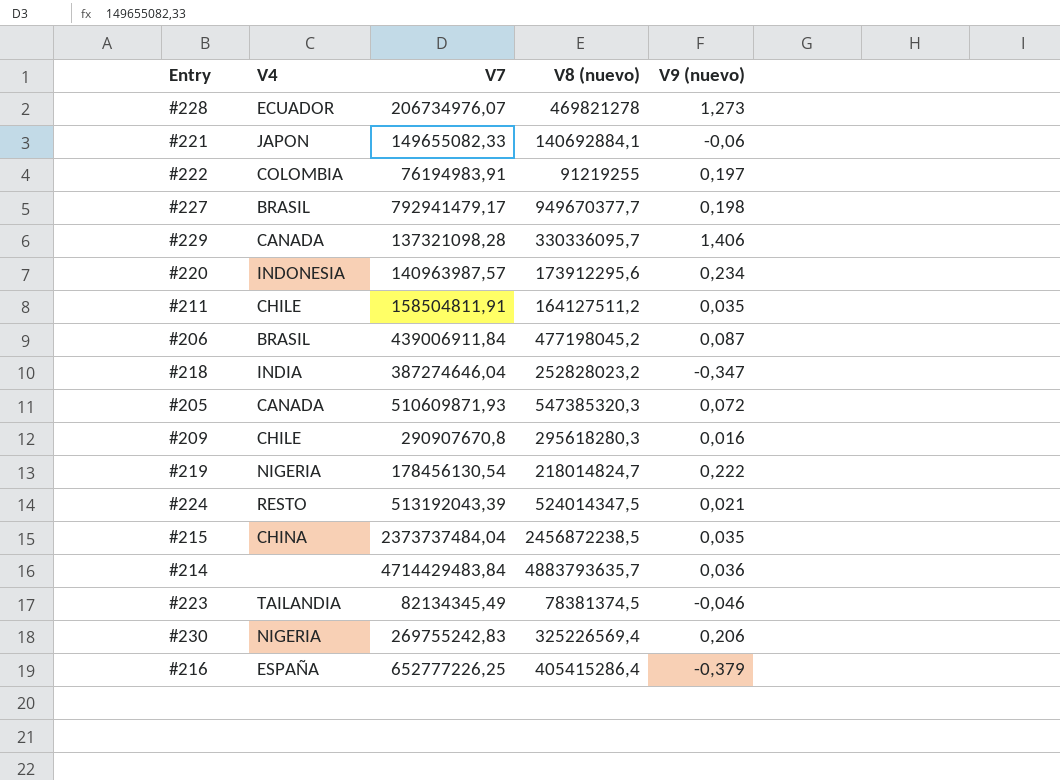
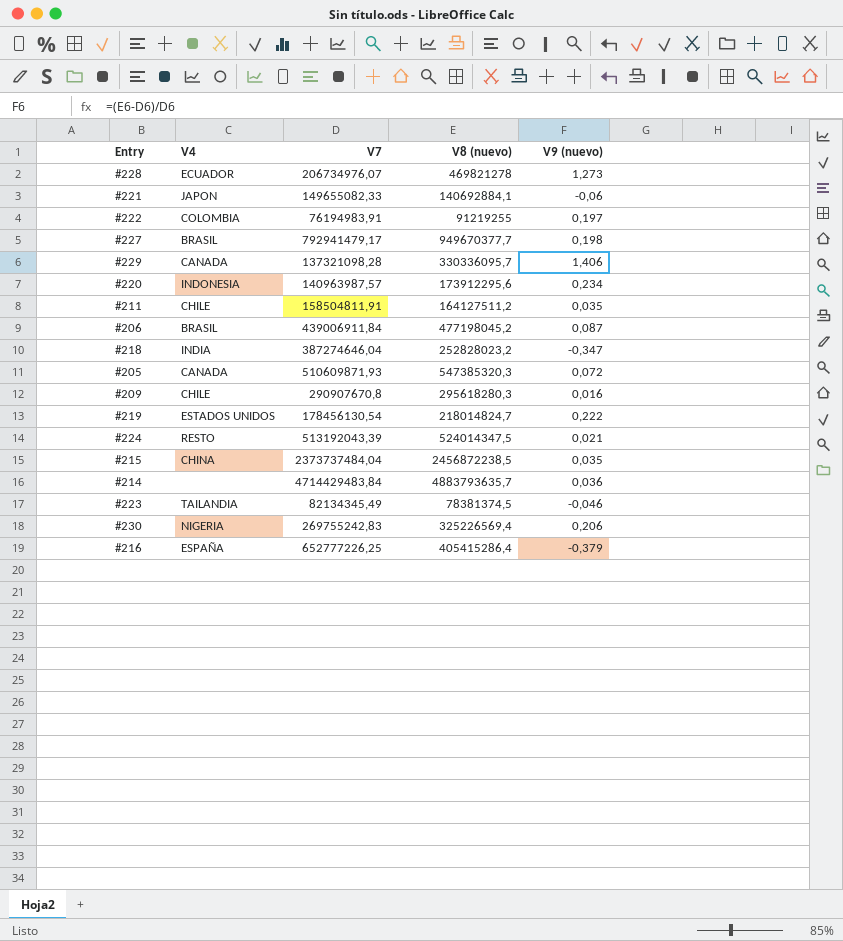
#219 | V4: NIGERIA -> ESTADOS UNIDOS

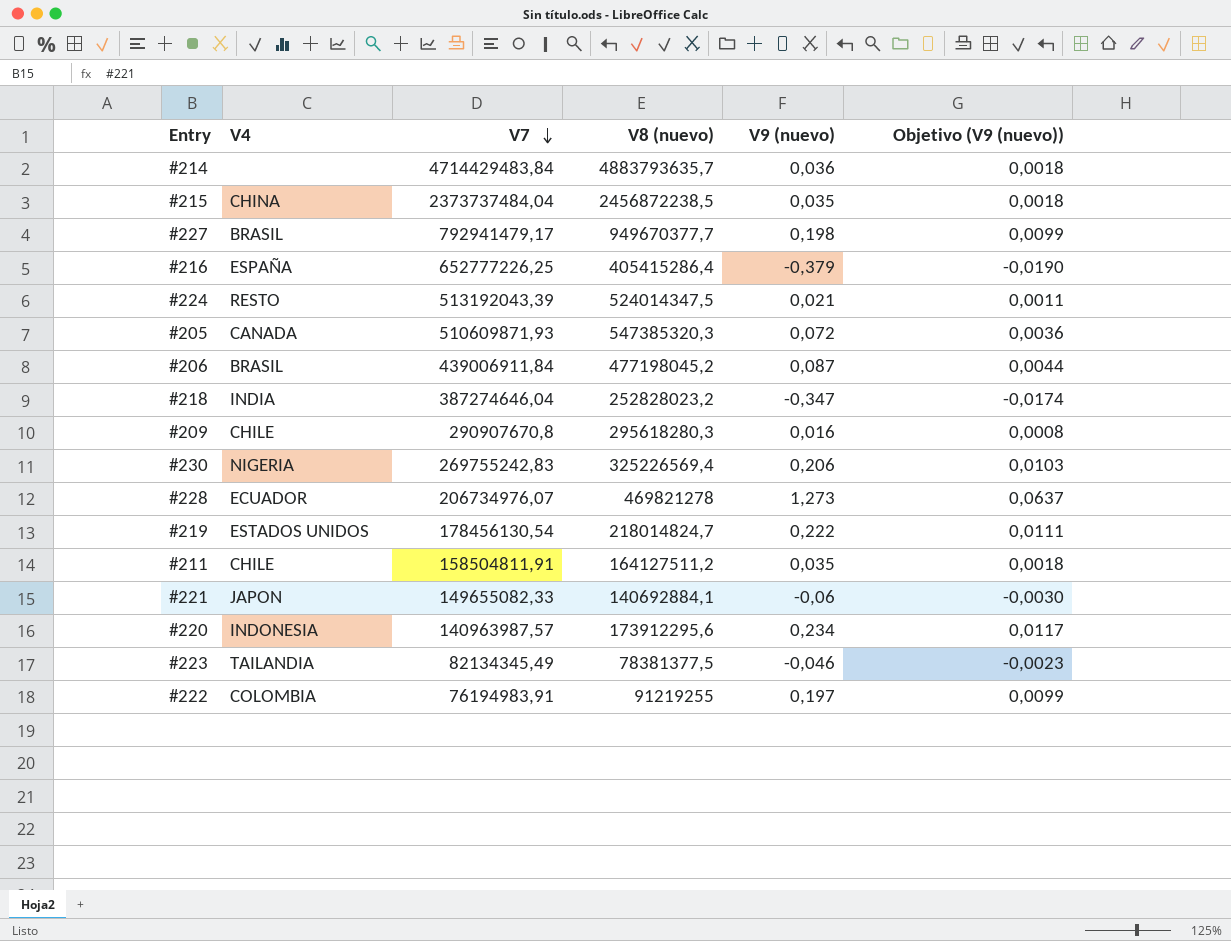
row order: none -> V7 descending
column Objetivo (V9 (nuevo)) | formula: none -> [V9 (nuevo)] * 0,05
row #229: CANADA | 137321098,28 | 330336095,7 | 1,406 -> none
#223 | V8 (nuevo): 78381374,5 -> 78381377,5

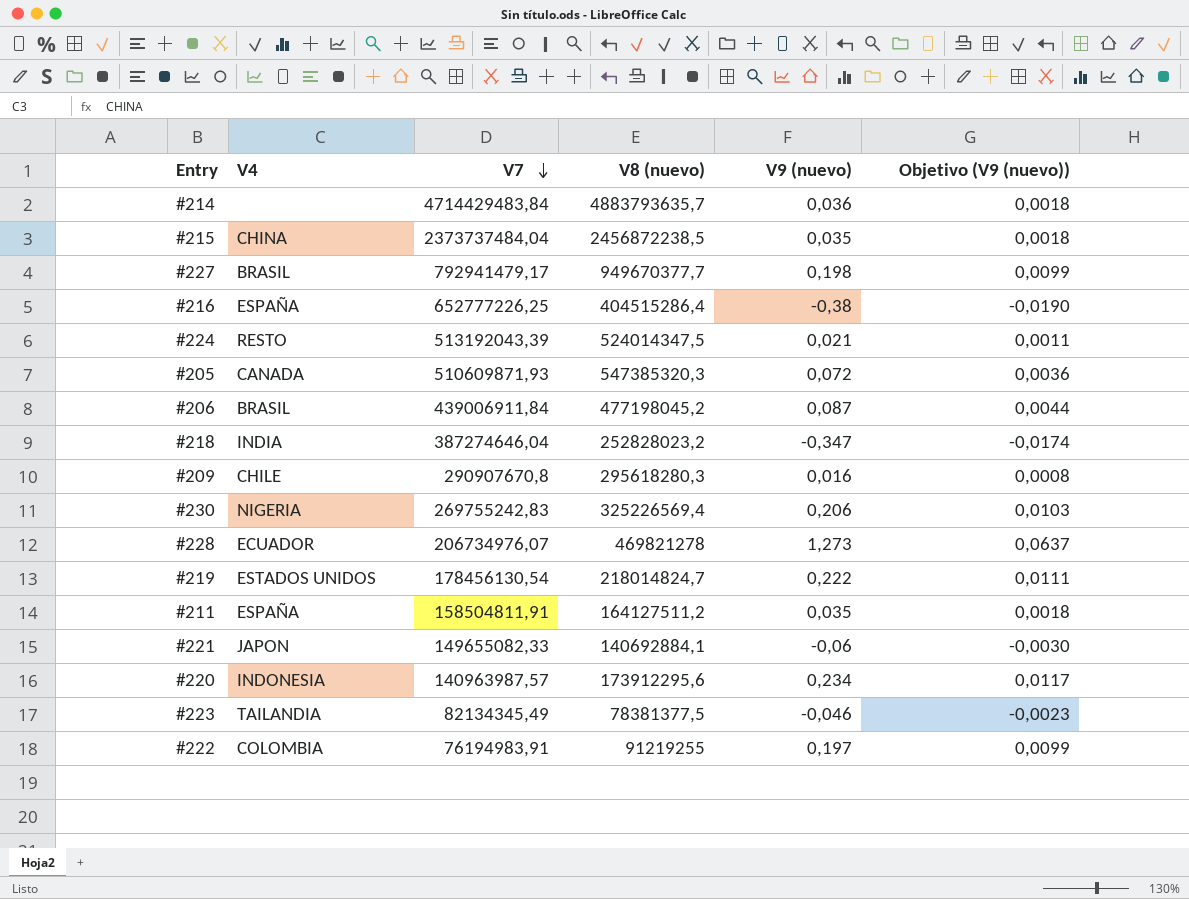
#216 | V8 (nuevo): 405415286,4 -> 404515286,4
#216 | V9 (nuevo): -0,379 -> -0,38
#211 | V4: CHILE -> ESPAÑA

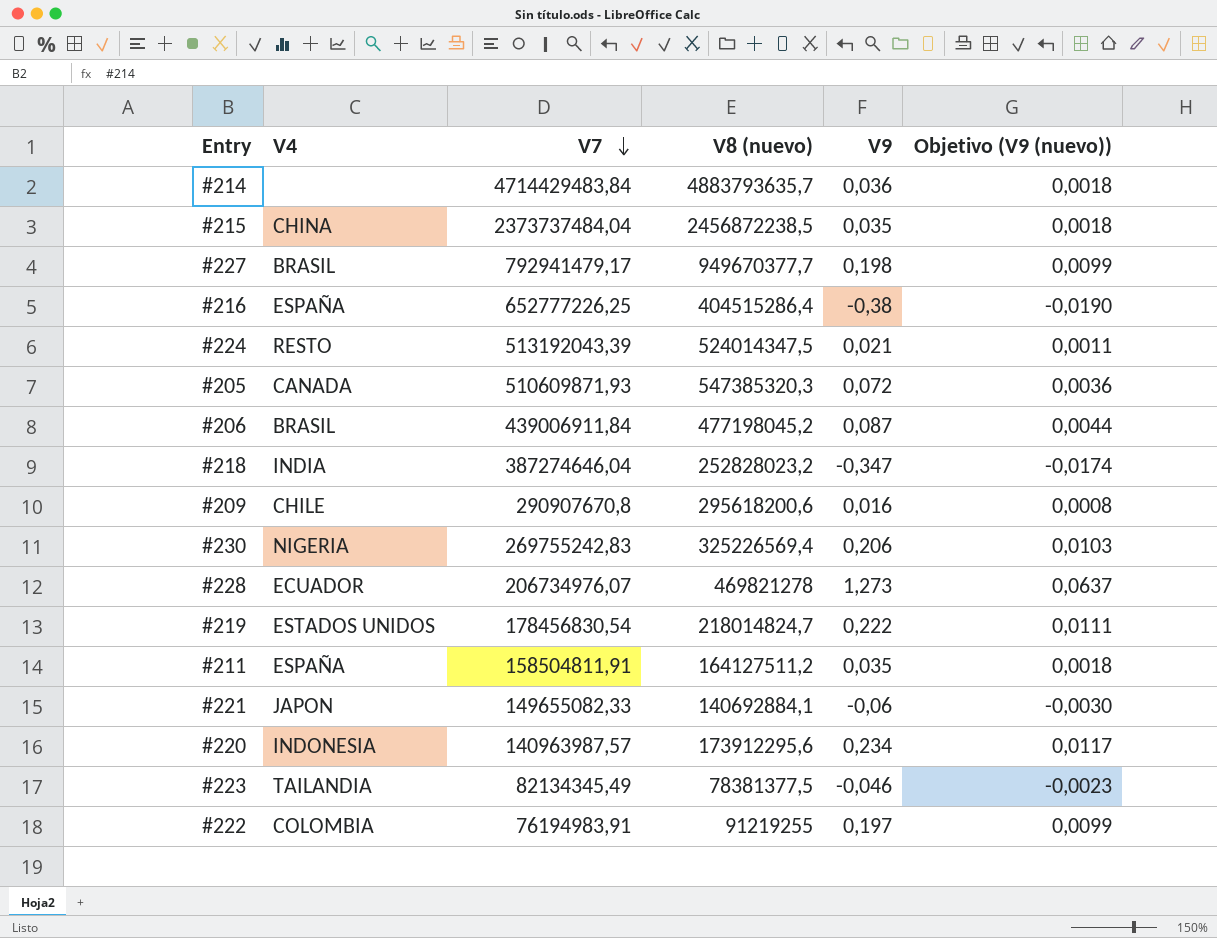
column name: V9 (nuevo) -> V9
#209 | V8 (nuevo): 295618280,3 -> 295618200,6
#219 | V7: 178456130,54 -> 178456830,54

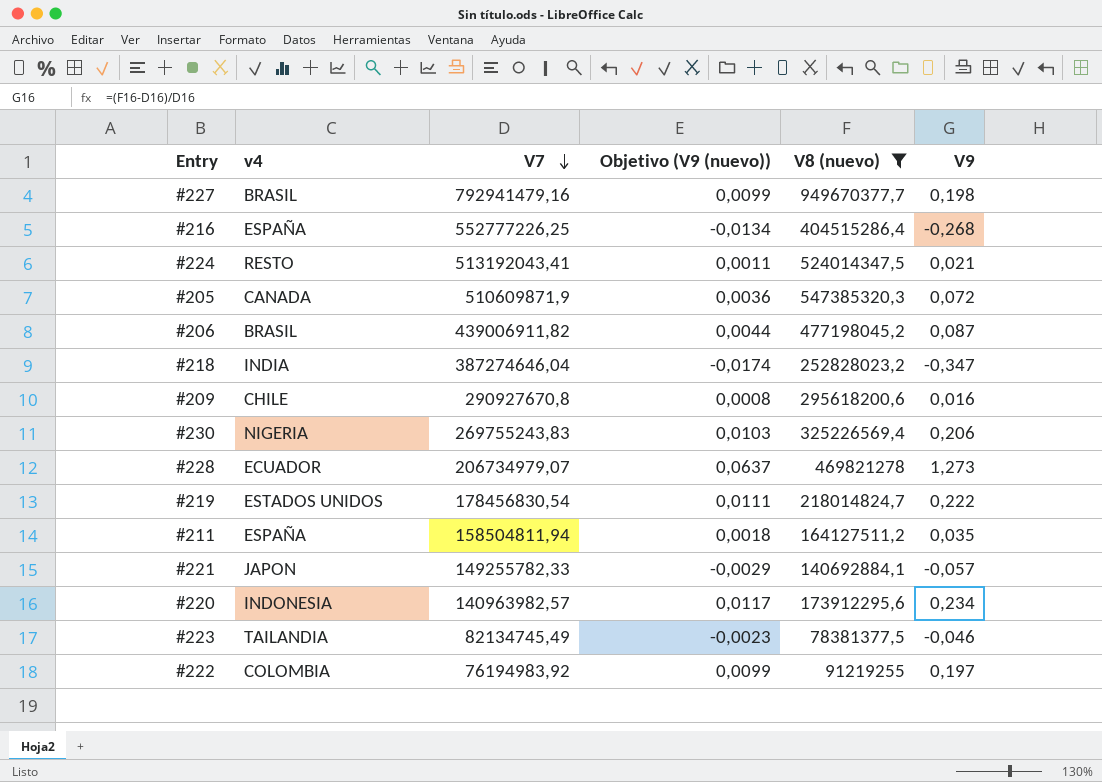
filter: none -> V8 (nuevo) <= 949670377,7
column name: V4 -> v4
column Objetivo (V9 (nuevo)) | position: 6 -> 4
#227 | V7: 792941479,17 -> 792941479,16
#216 | V7: 652777226,25 -> 552777226,25
#216 | Objetivo (V9 (nuevo)): -0,0190 -> -0,0134
#216 | V9: -0,38 -> -0,268
#224 | V7: 513192043,39 -> 513192043,41
#205 | V7: 510609871,93 -> 510609871,9
#206 | V7: 439006911,84 -> 439006911,82
#209 | V7: 290907670,8 -> 290927670,8
#230 | V7: 269755242,83 -> 269755243,83
#228 | V7: 206734976,07 -> 206734979,07
#211 | V7: 158504811,91 -> 158504811,94
#221 | V7: 149655082,33 -> 149255782,33
#221 | Objetivo (V9 (nuevo)): -0,0030 -> -0,0029
#221 | V9: -0,06 -> -0,057
#220 | V7: 140963987,57 -> 140963982,57
#223 | V7: 82134345,49 -> 82134745,49
#222 | V7: 76194983,91 -> 76194983,92

